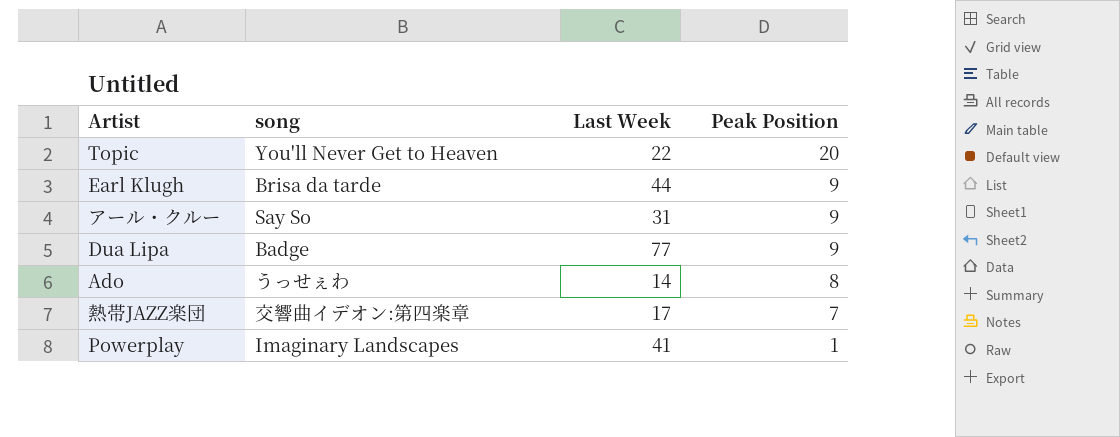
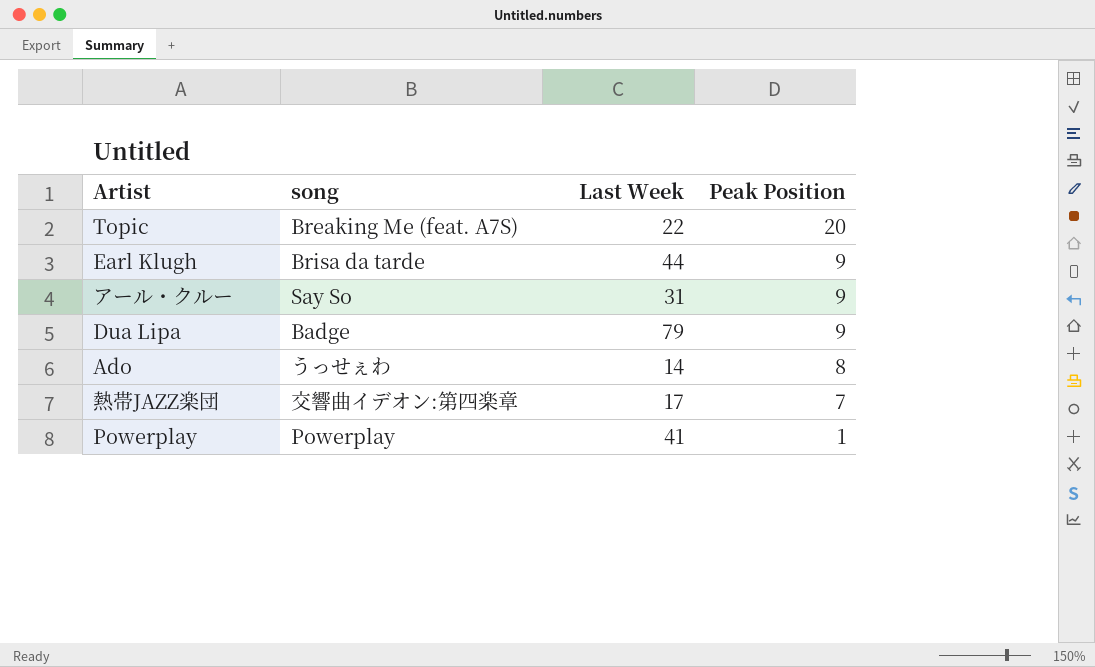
Topic | song: You'll Never Get to Heaven -> Breaking Me (feat. A7S)
Dua Lipa | Last Week: 77 -> 79
Powerplay | song: Imaginary Landscapes -> Powerplay

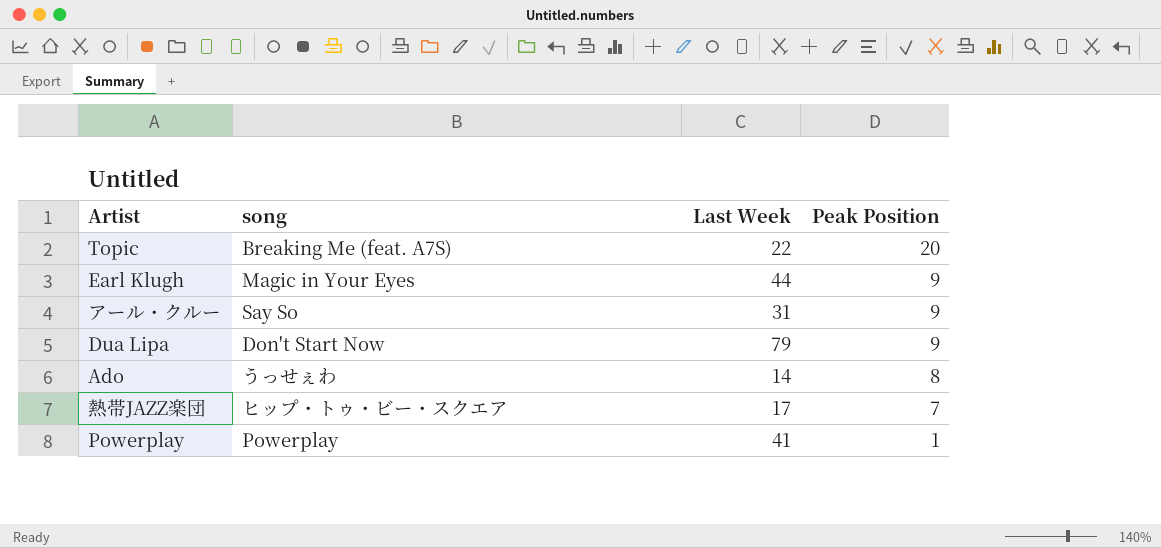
Earl Klugh | song: Brisa da tarde -> Magic in Your Eyes
Dua Lipa | song: Badge -> Don't Start Now
熱帯JAZZ楽団 | song: 交響曲イデオン:第四楽章 -> ヒップ・トゥ・ビー・スクエア

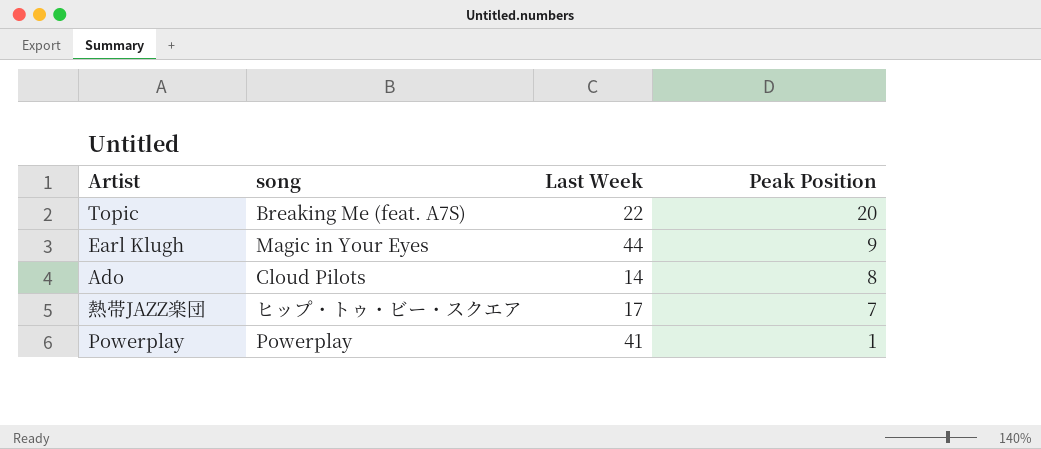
row アール・クルー: Say So | 31 | 9 -> none
row Dua Lipa: Don't Start Now | 79 | 9 -> none
Ado | song: うっせぇわ -> Cloud Pilots

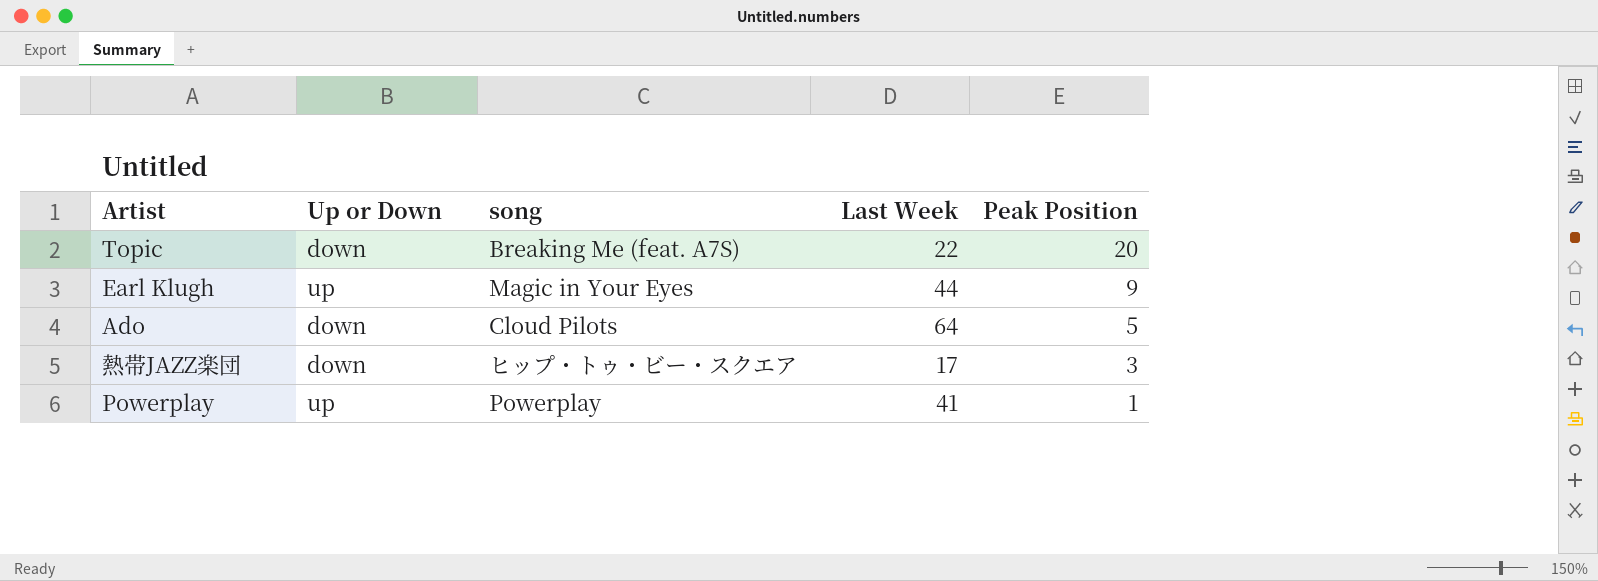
column Up or Down | position: none -> 2
Ado | Last Week: 14 -> 64
Ado | Peak Position: 8 -> 5
熱帯JAZZ楽団 | Peak Position: 7 -> 3

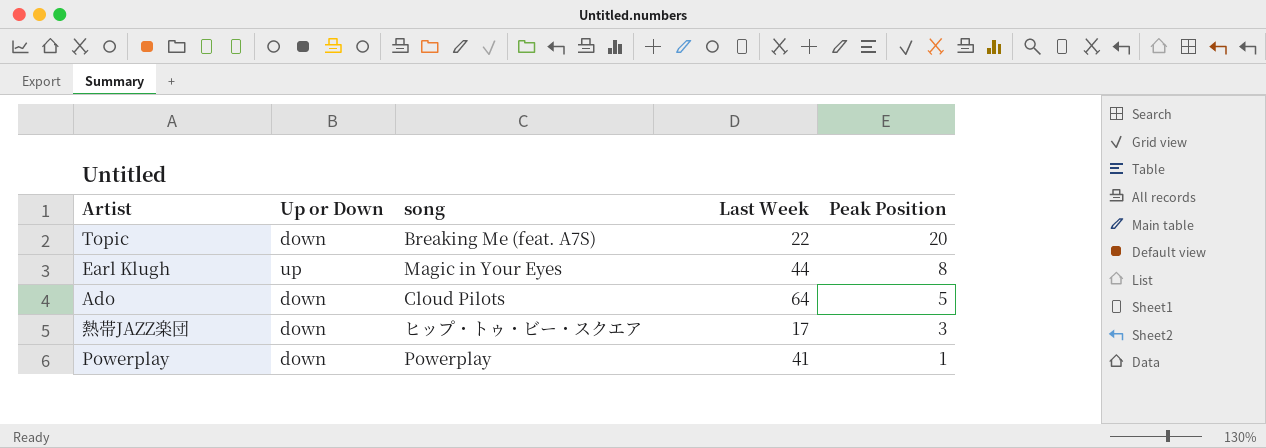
Earl Klugh | Peak Position: 9 -> 8
Powerplay | Up or Down: up -> down

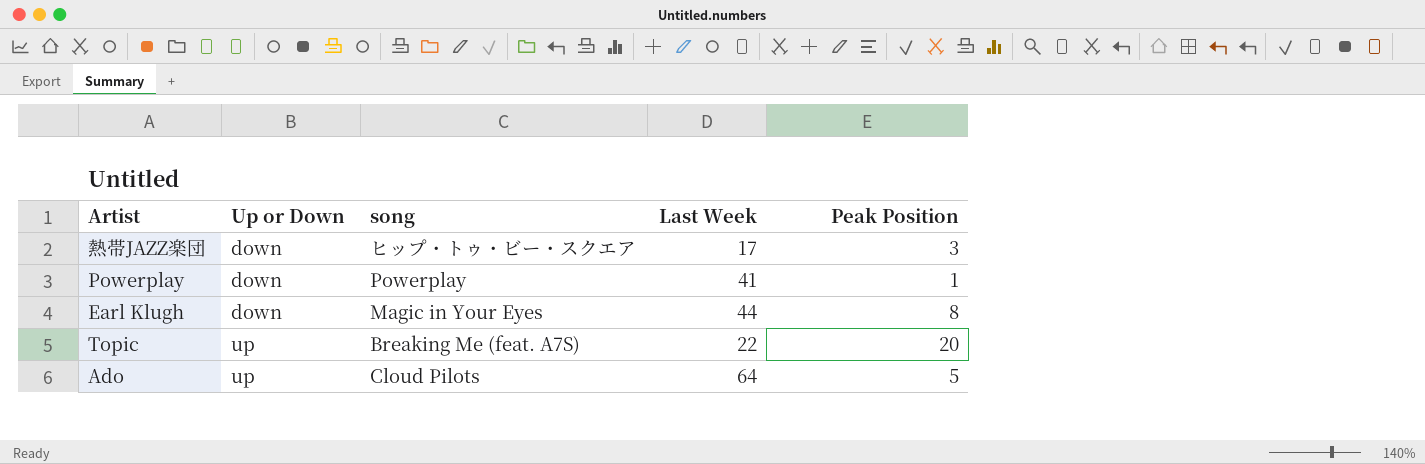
row order: Peak Position descending -> Up or Down ascending
Earl Klugh | Up or Down: up -> down
Topic | Up or Down: down -> up
Ado | Up or Down: down -> up

